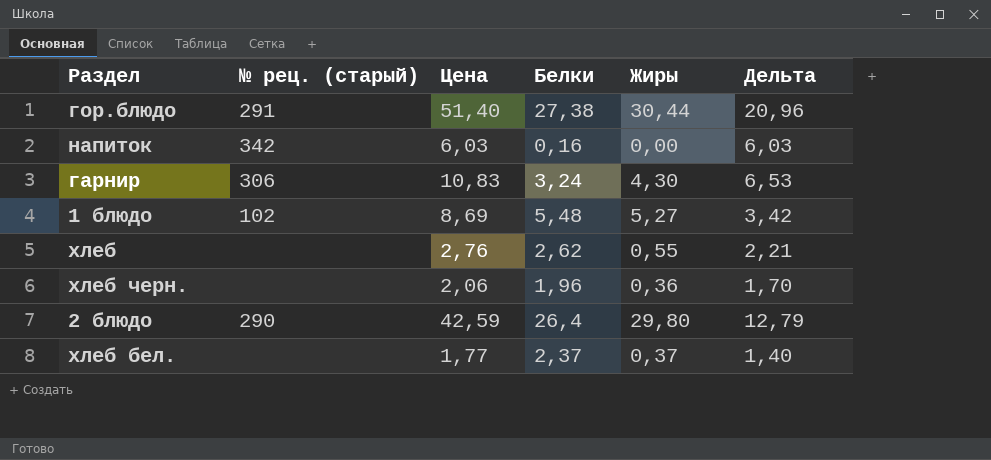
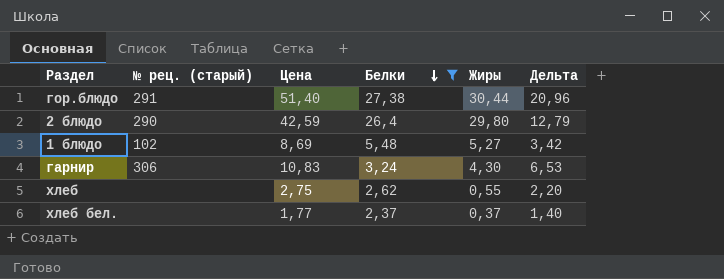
filter: none -> Белки >= 2,37
row order: none -> Белки descending
хлеб | Цена: 2,76 -> 2,75
хлеб | Дельта: 2,21 -> 2,20

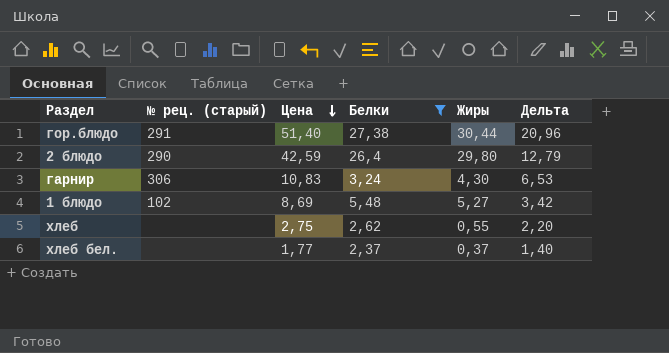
row order: Белки descending -> Цена descending

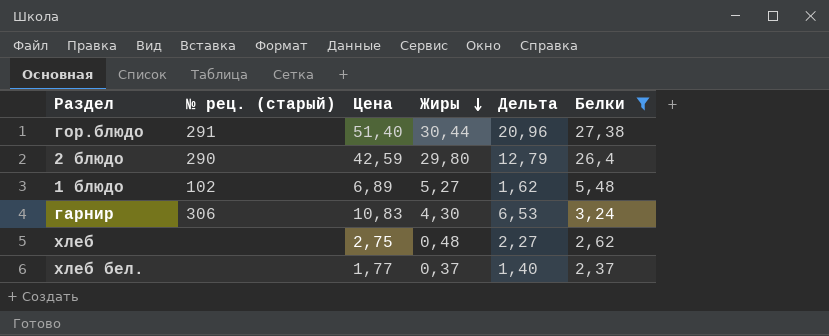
row order: Цена descending -> Жиры descending
column Белки | position: 4 -> 6
1 блюдо | Цена: 8,69 -> 6,89
1 блюдо | Дельта: 3,42 -> 1,62
хлеб | Жиры: 0,55 -> 0,48
хлеб | Дельта: 2,20 -> 2,27

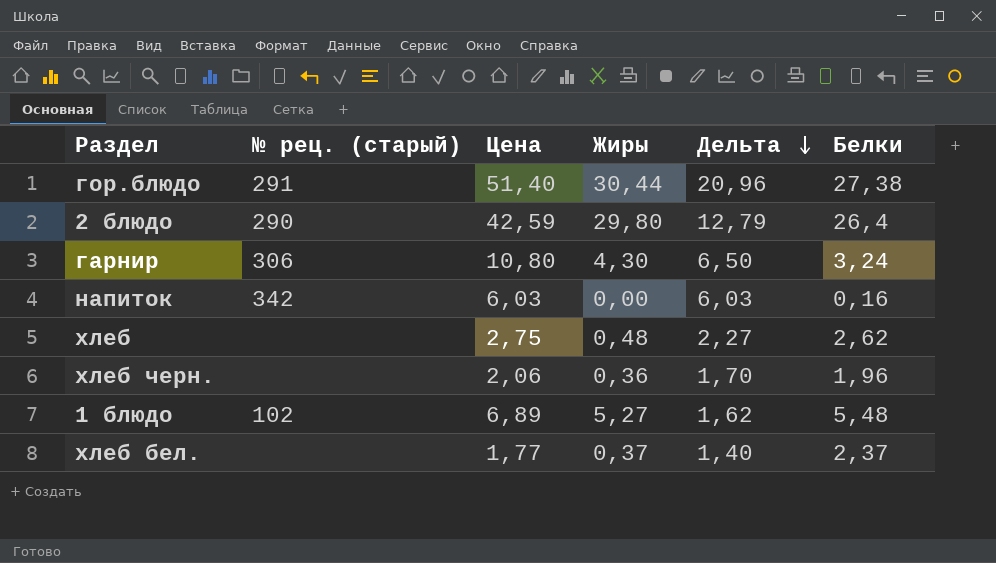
filter: Белки >= 2,37 -> none
row order: Жиры descending -> Дельта descending
гарнир | Цена: 10,83 -> 10,80
гарнир | Дельта: 6,53 -> 6,50

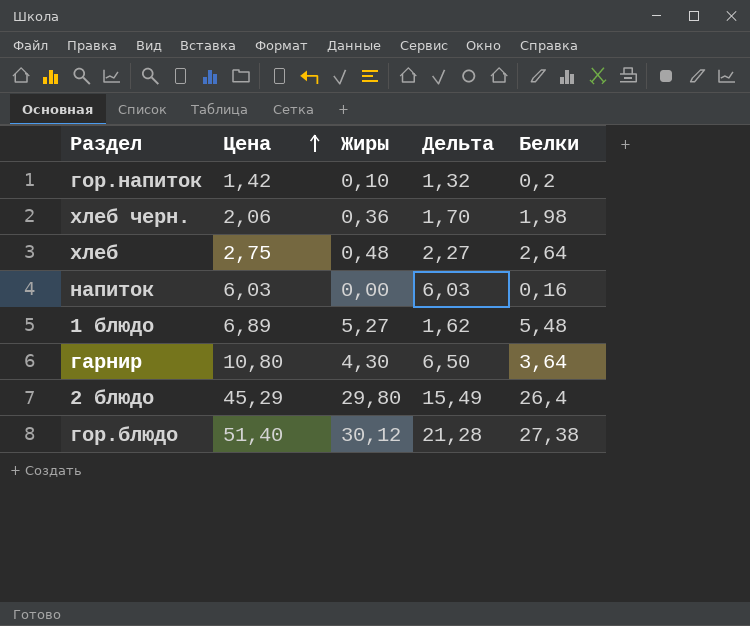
row order: Дельта descending -> Цена ascending
column № рец. (старый) | position: 2 -> none
row хлеб бел.: none | 1,77 | 0,37 | 1,40 | 2,37 -> none
row гор.напиток: none -> 1,42 | 0,10 | 1,32 | 0,2
хлеб черн. | Белки: 1,96 -> 1,98
хлеб | Белки: 2,62 -> 2,64
гарнир | Белки: 3,24 -> 3,64
2 блюдо | Цена: 42,59 -> 45,29
2 блюдо | Дельта: 12,79 -> 15,49
гор.блюдо | Жиры: 30,44 -> 30,12
гор.блюдо | Дельта: 20,96 -> 21,28

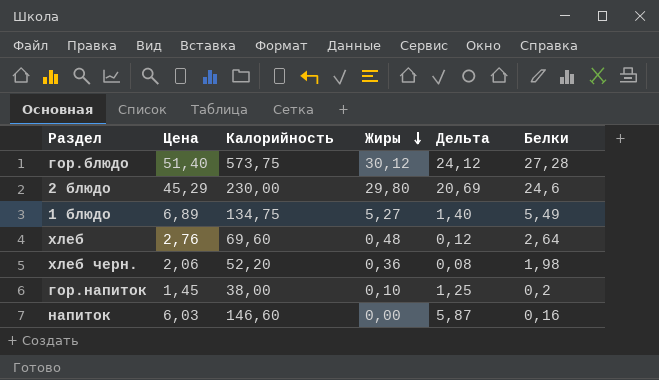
row order: Цена ascending -> Жиры descending
column Калорийность | position: none -> 3
column Дельта | formula: [Цена] - [Жиры] -> [Цена] - [Белки]
row гарнир: 10,80 | 4,30 | 6,50 | 3,64 -> none
гор.блюдо | Белки: 27,38 -> 27,28
2 блюдо | Белки: 26,4 -> 24,6
1 блюдо | Белки: 5,48 -> 5,49
хлеб | Цена: 2,75 -> 2,76
гор.напиток | Цена: 1,42 -> 1,45

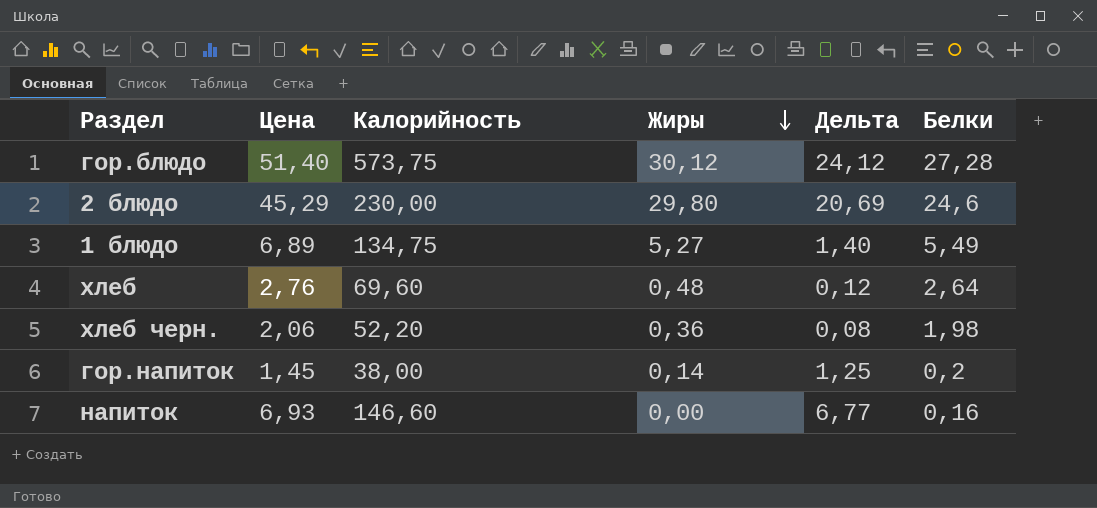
гор.напиток | Жиры: 0,10 -> 0,14
напиток | Цена: 6,03 -> 6,93
напиток | Дельта: 5,87 -> 6,77

